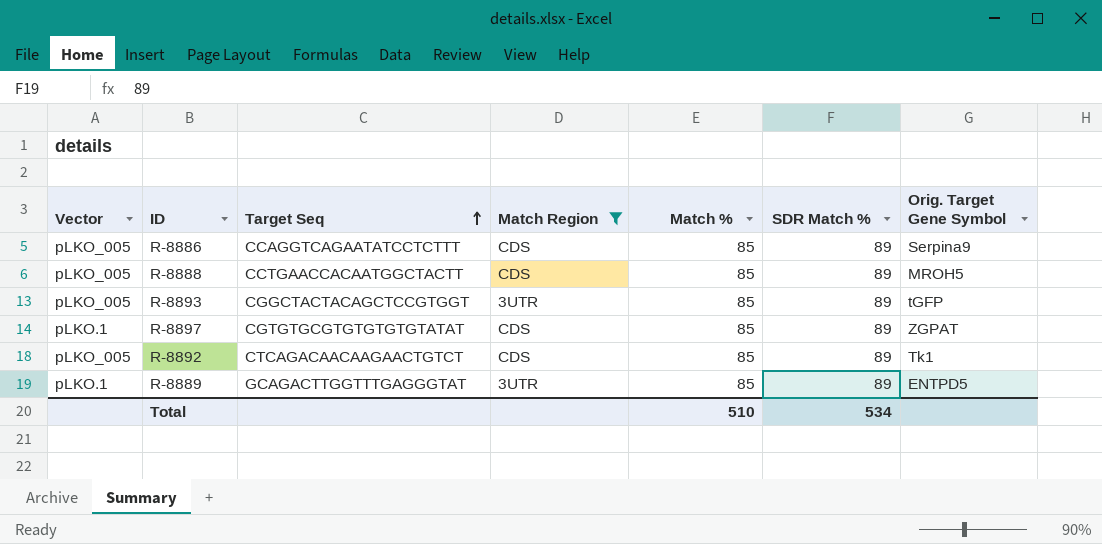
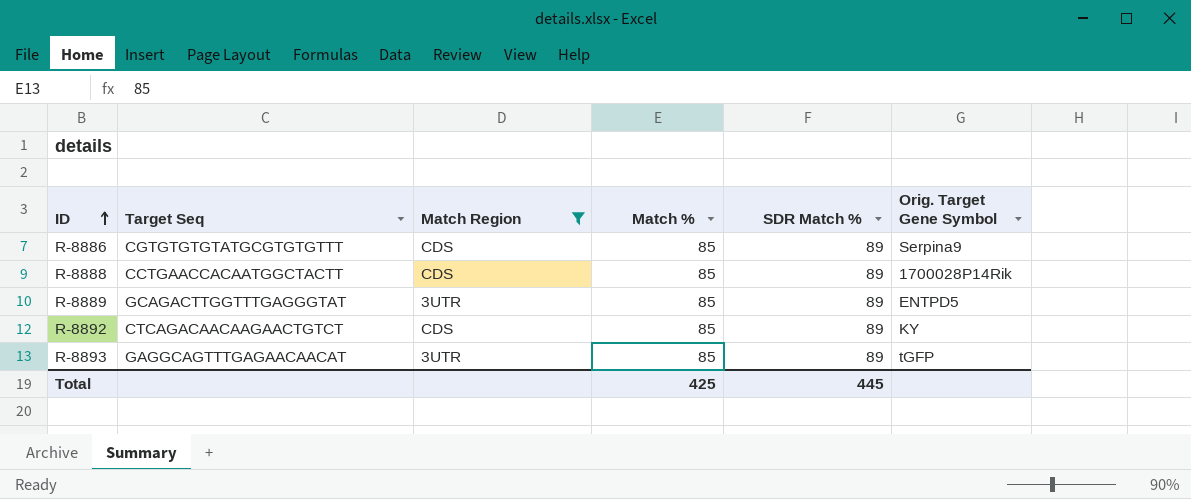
row order: Target Seq ascending -> ID ascending
column Vector | position: 1 -> none
row R-8897: pLKO.1 | CGTGTGCGTGTGTGTGTATAT | CDS | 85 | 89 | ZGPAT -> none
R-8886 | Target Seq: CCAGGTCAGAATATCCTCTTT -> CGTGTGTGTATGCGTGTGTTT
R-8888 | Orig. Target Gene Symbol: MROH5 -> 1700028P14Rik
R-8892 | Orig. Target Gene Symbol: Tk1 -> KY
R-8893 | Target Seq: CGGCTACTACAGCTCCGTGGT -> GAGGCAGTTTGAGAACAACAT
Total | Match %: 510 -> 425
Total | SDR Match %: 534 -> 445

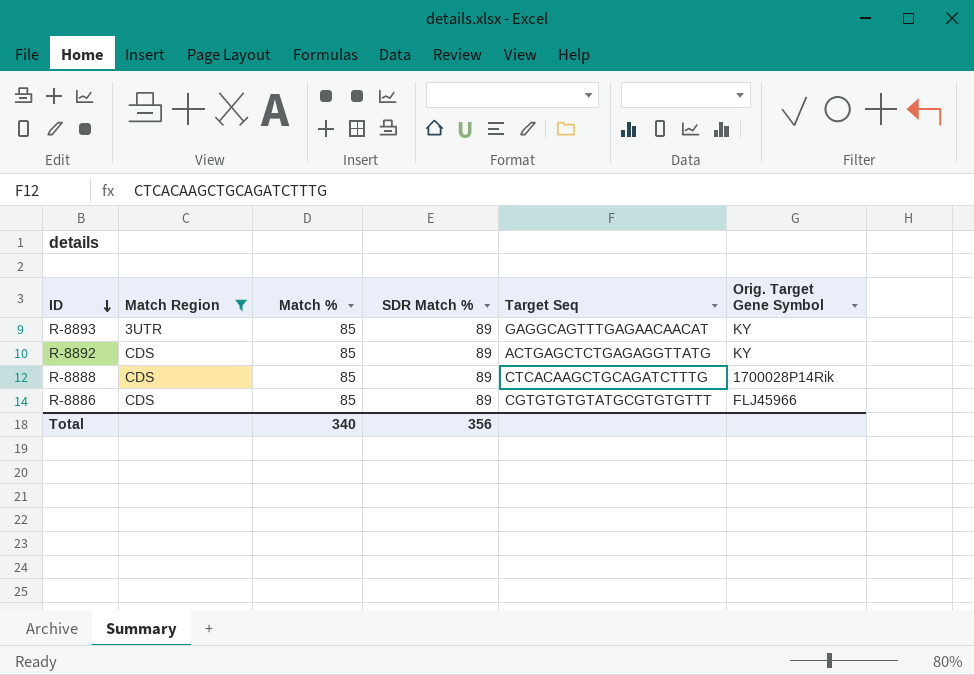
row order: ID ascending -> ID descending
column Target Seq | position: 2 -> 5
row R-8889: GCAGACTTGGTTTGAGGGTAT | 3UTR | 85 | 89 | ENTPD5 -> none
R-8893 | Orig. Target Gene Symbol: tGFP -> KY
R-8892 | Target Seq: CTCAGACAACAAGAACTGTCT -> ACTGAGCTCTGAGAGGTTATG
R-8888 | Target Seq: CCTGAACCACAATGGCTACTT -> CTCACAAGCTGCAGATCTTTG
R-8886 | Orig. Target Gene Symbol: Serpina9 -> FLJ45966
Total | Match %: 425 -> 340
Total | SDR Match %: 445 -> 356

